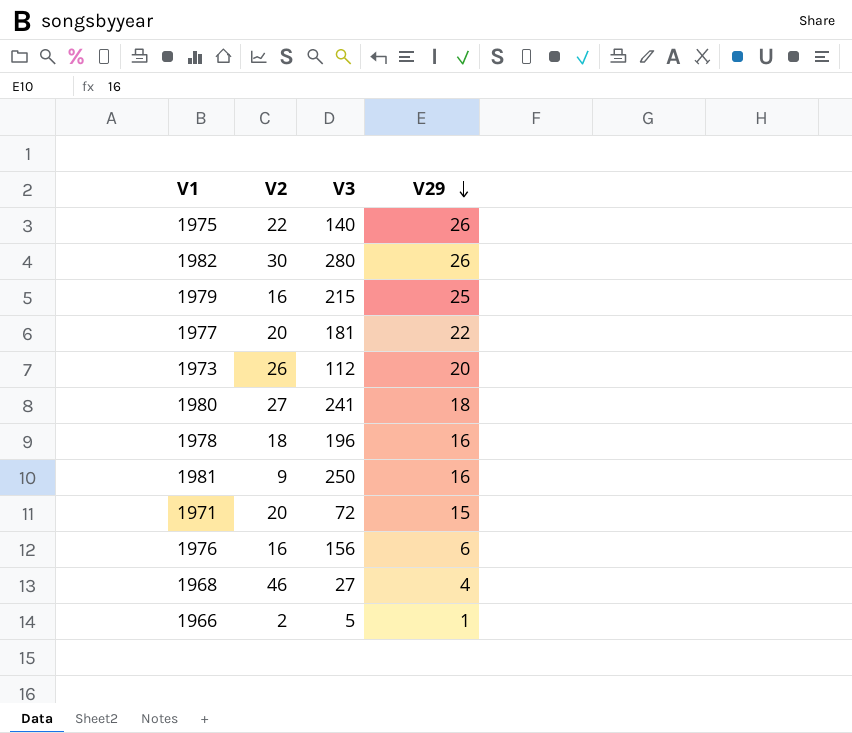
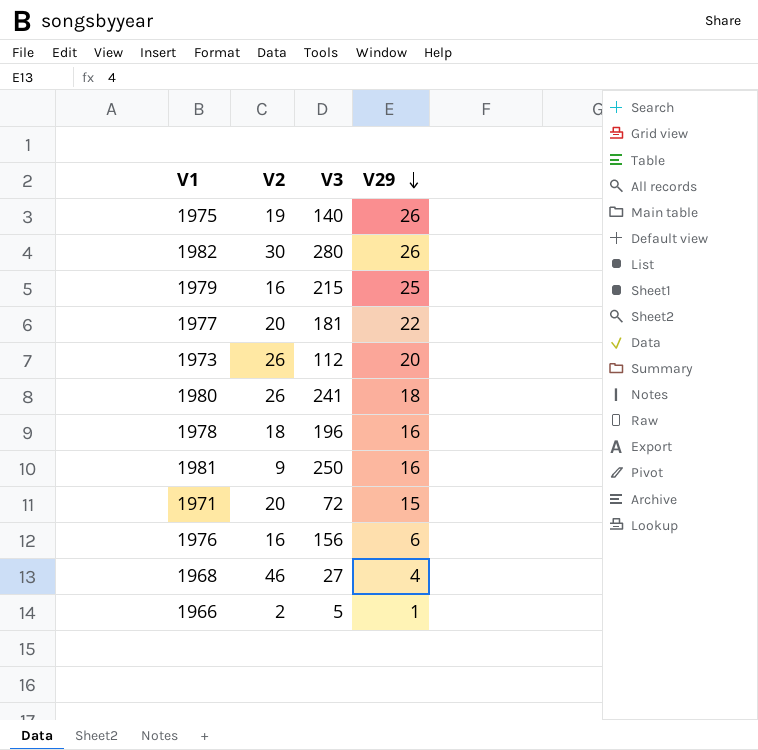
1975 | V2: 22 -> 19
1980 | V2: 27 -> 26

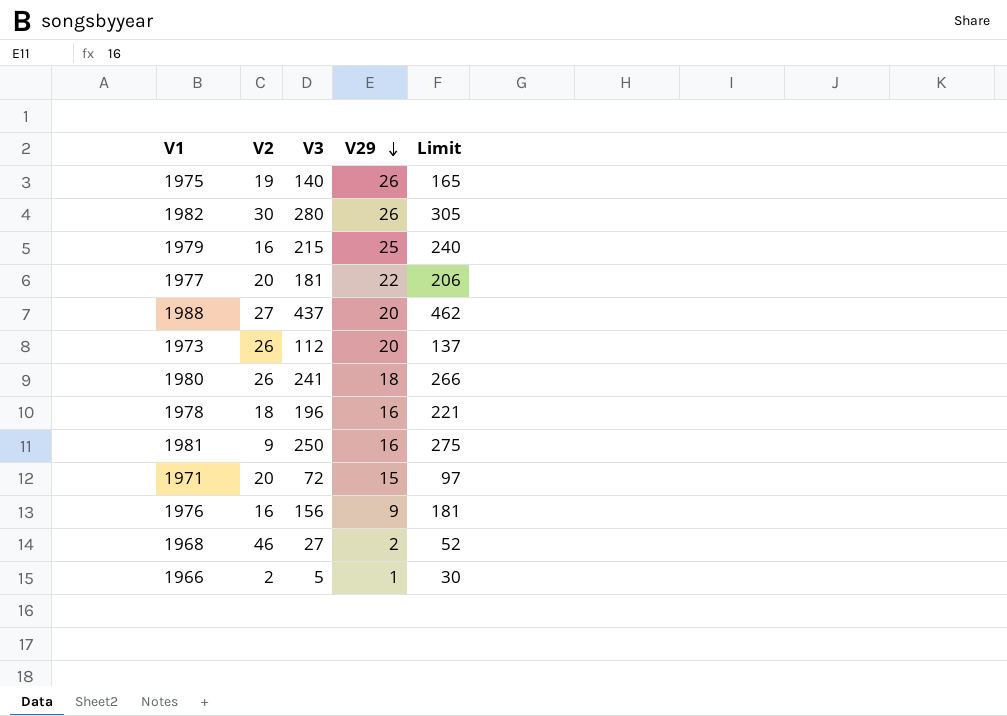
column Limit | formula: none -> [V3] + 25
row 1988: none -> 27 | 437 | 20 | 462
1976 | V29: 6 -> 9
1968 | V29: 4 -> 2

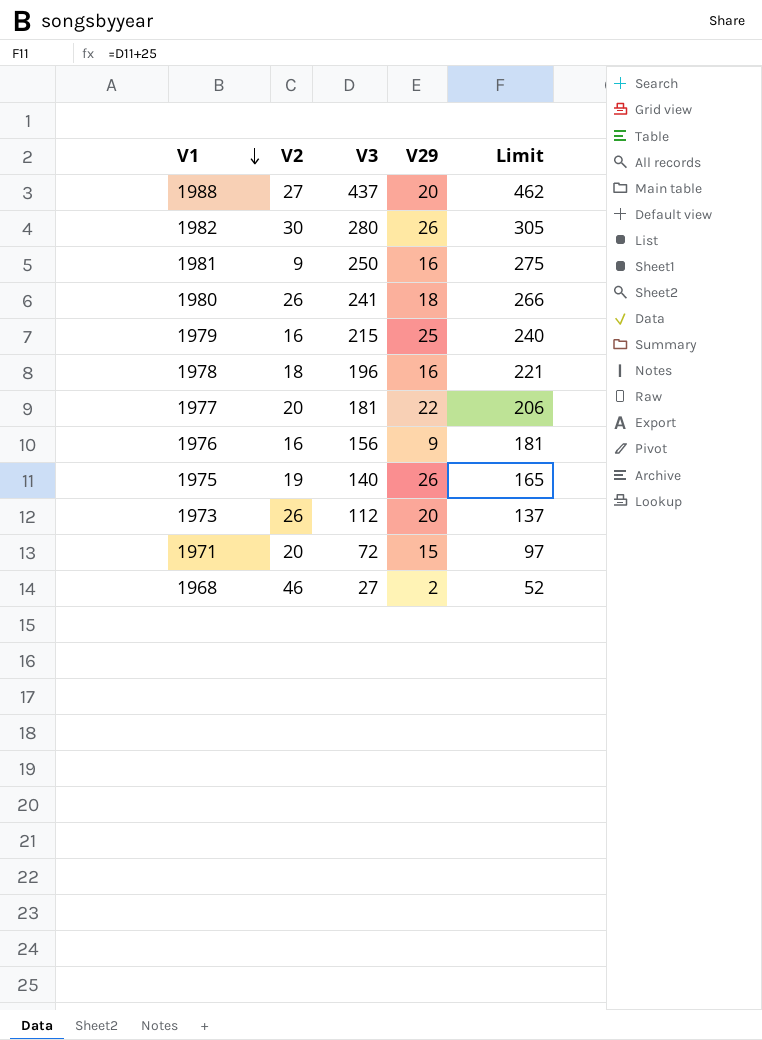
row order: V29 descending -> V1 descending
row 1966: 2 | 5 | 1 | 30 -> none

